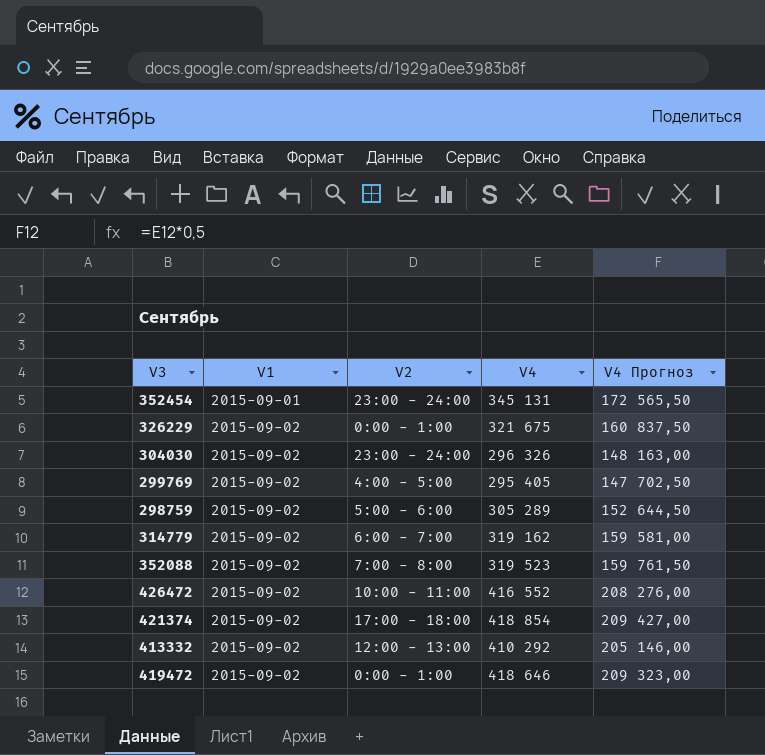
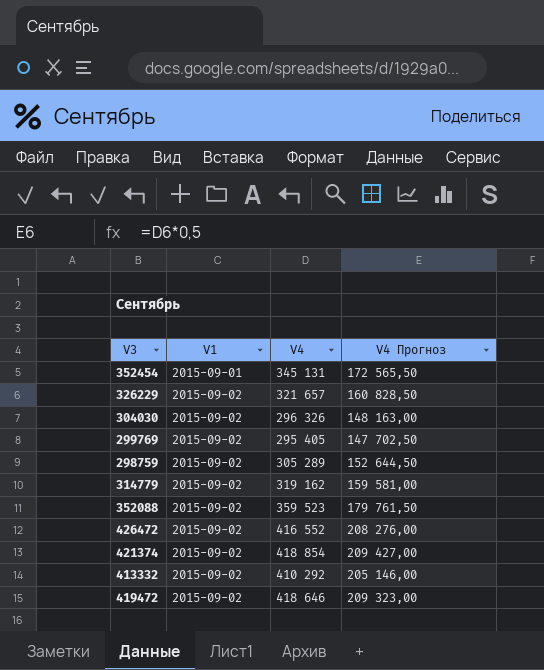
column V2 | position: 3 -> none
326229 | V4: 321 675 -> 321 657
326229 | V4 Прогноз: 160 837,50 -> 160 828,50
352088 | V4: 319 523 -> 359 523
352088 | V4 Прогноз: 159 761,50 -> 179 761,50

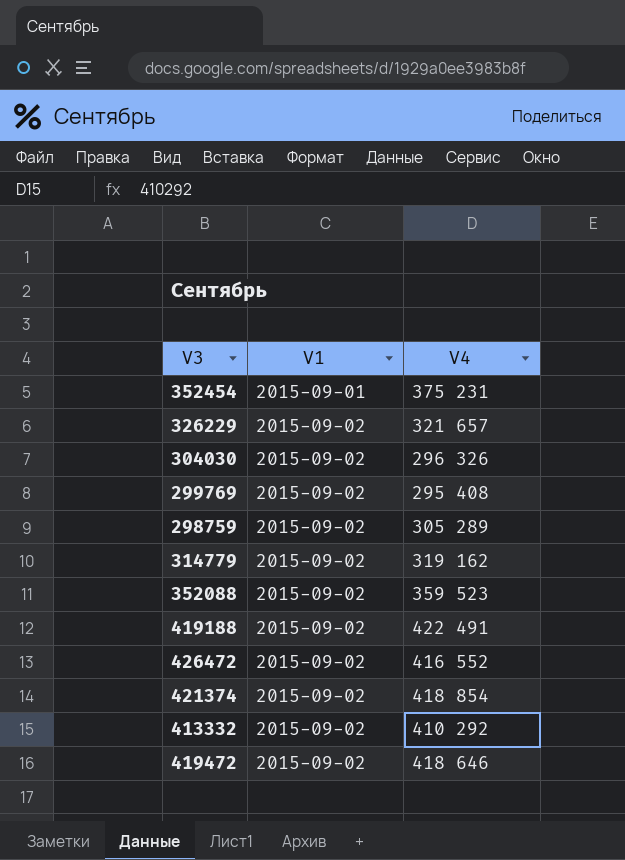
column V4 Прогноз | formula: [V4] * 0,5 -> none
352454 | V4: 345 131 -> 375 231
299769 | V4: 295 405 -> 295 408
row 419188: none -> 2015-09-02 | 422 491

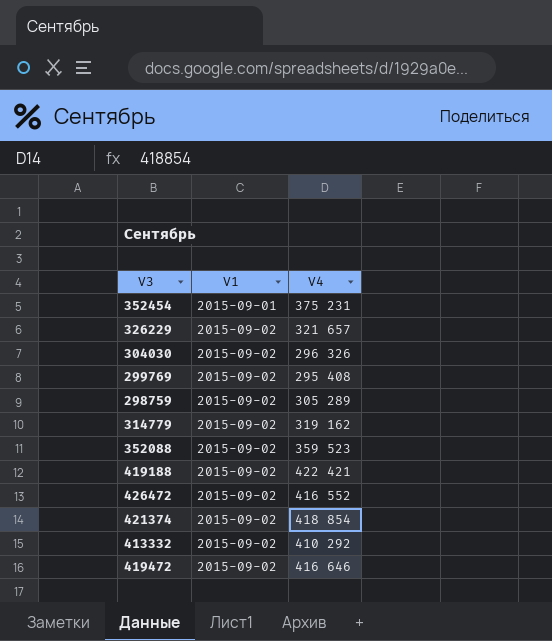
419188 | V4: 422 491 -> 422 421
419472 | V4: 418 646 -> 416 646

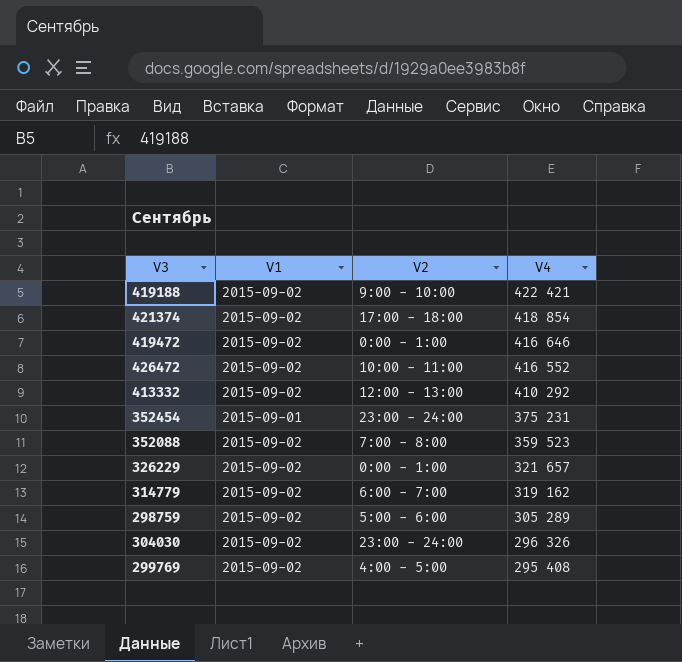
row order: V1 ascending -> V4 descending
column V2 | position: none -> 3

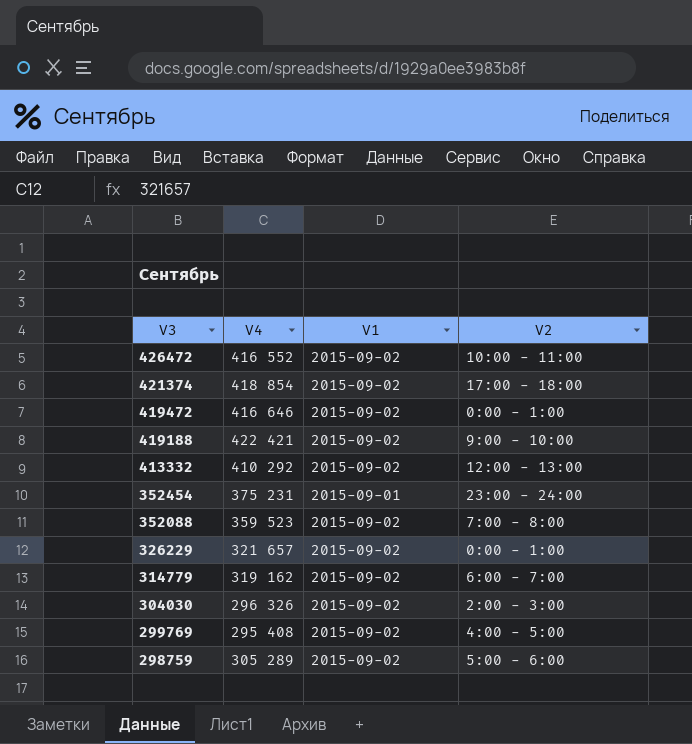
row order: V4 descending -> V3 descending
column V4 | position: 4 -> 2
304030 | V2: 23:00 - 24:00 -> 2:00 - 3:00

